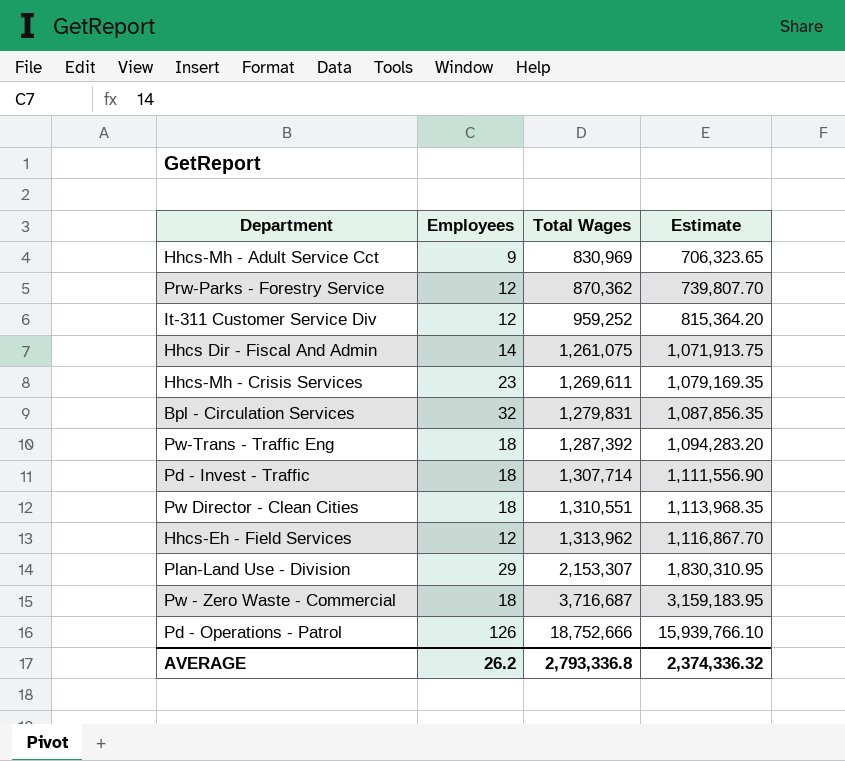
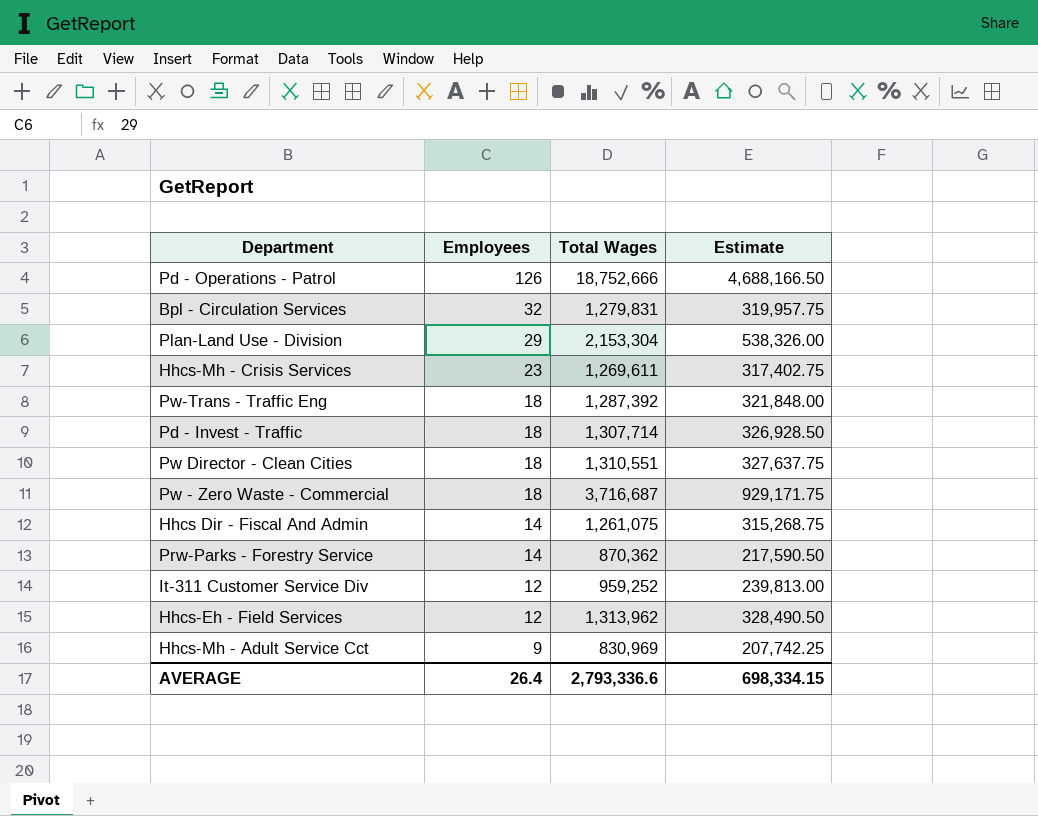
row order: Total Wages ascending -> Employees descending
column Estimate | formula: [Total Wages] * 0.85 -> [Total Wages] * 0.25
Plan-Land Use - Division | Total Wages: 2,153,307 -> 2,153,304
Prw-Parks - Forestry Service | Employees: 12 -> 14
AVERAGE | Employees: 26.2 -> 26.4
AVERAGE | Total Wages: 2,793,336.8 -> 2,793,336.6
AVERAGE | Estimate: 2,374,336.32 -> 698,334.15

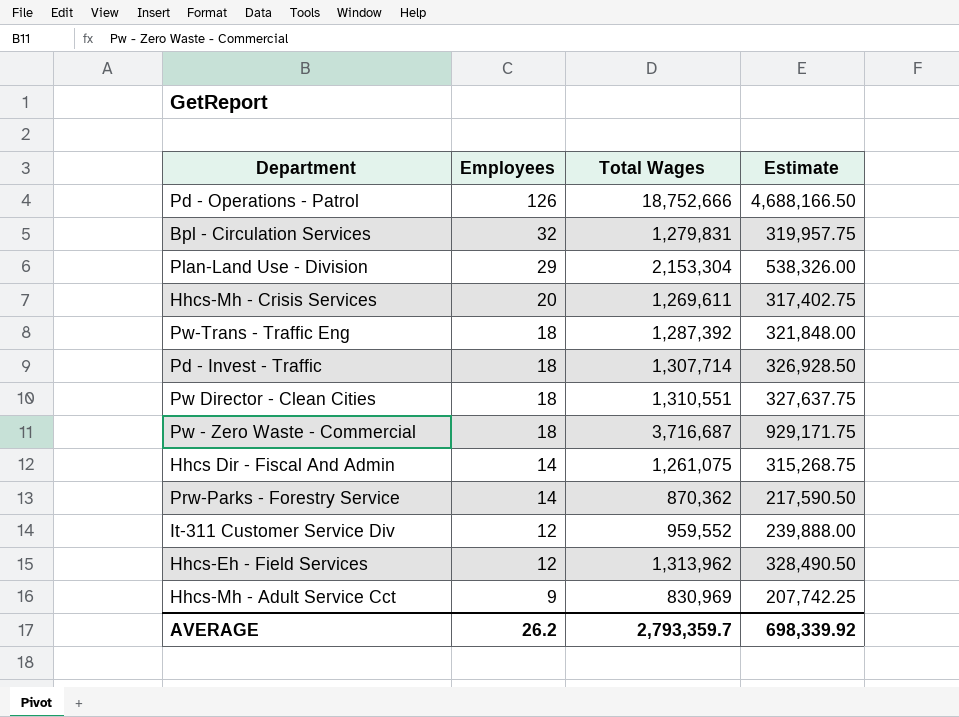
Hhcs-Mh - Crisis Services | Employees: 23 -> 20
It-311 Customer Service Div | Total Wages: 959,252 -> 959,552
It-311 Customer Service Div | Estimate: 239,813.00 -> 239,888.00
AVERAGE | Employees: 26.4 -> 26.2
AVERAGE | Total Wages: 2,793,336.6 -> 2,793,359.7
AVERAGE | Estimate: 698,334.15 -> 698,339.92

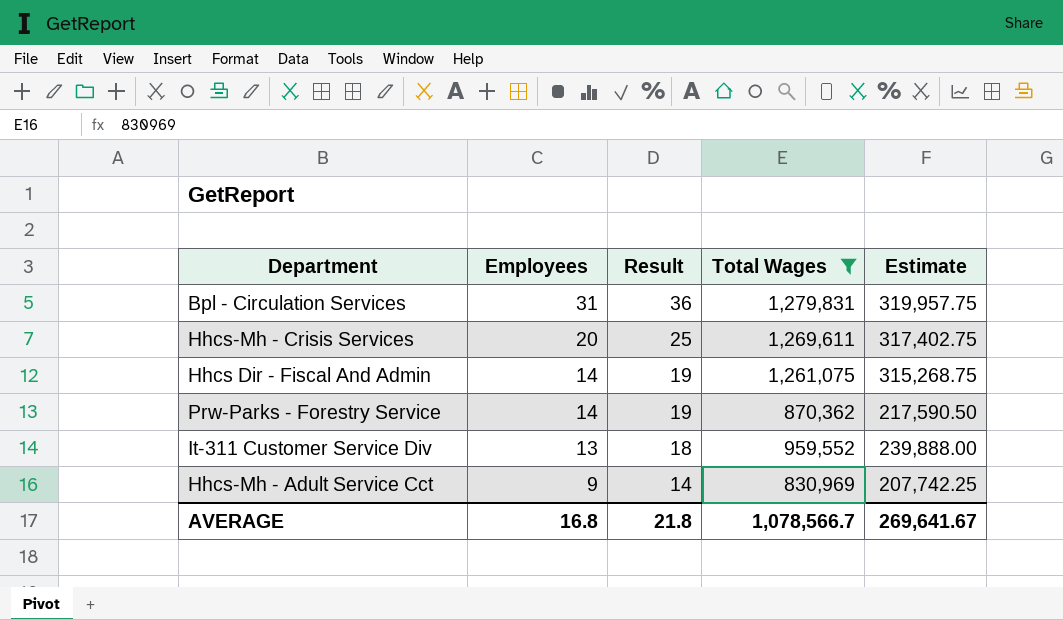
filter: none -> Total Wages <= 1,279,831
column Result | formula: none -> [Employees] + 5
Bpl - Circulation Services | Employees: 32 -> 31
It-311 Customer Service Div | Employees: 12 -> 13
AVERAGE | Employees: 26.2 -> 16.8
AVERAGE | Total Wages: 2,793,359.7 -> 1,078,566.7
AVERAGE | Estimate: 698,339.92 -> 269,641.67

